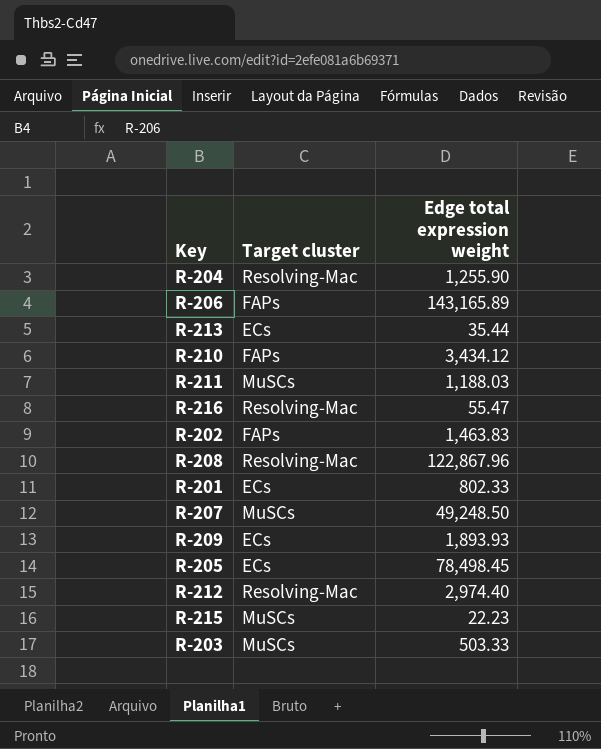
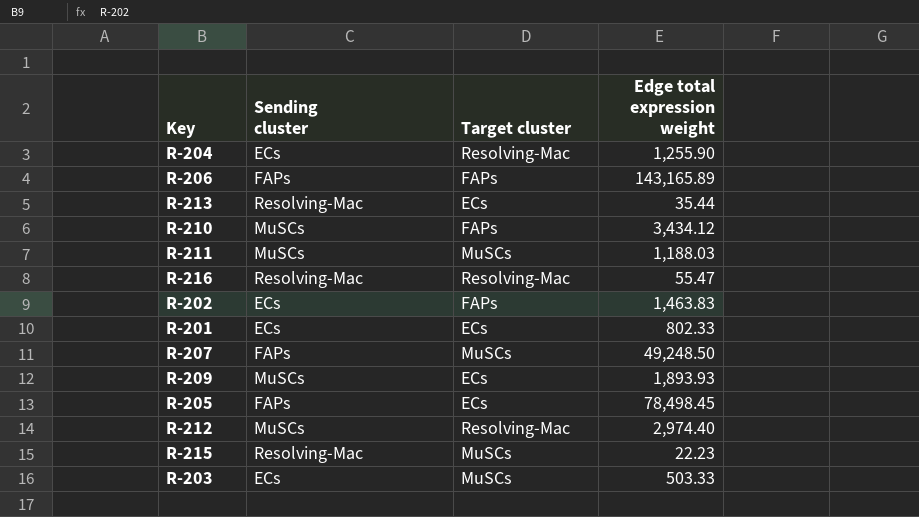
column Sending cluster | position: none -> 2
row R-208: Resolving-Mac | 122,867.96 -> none

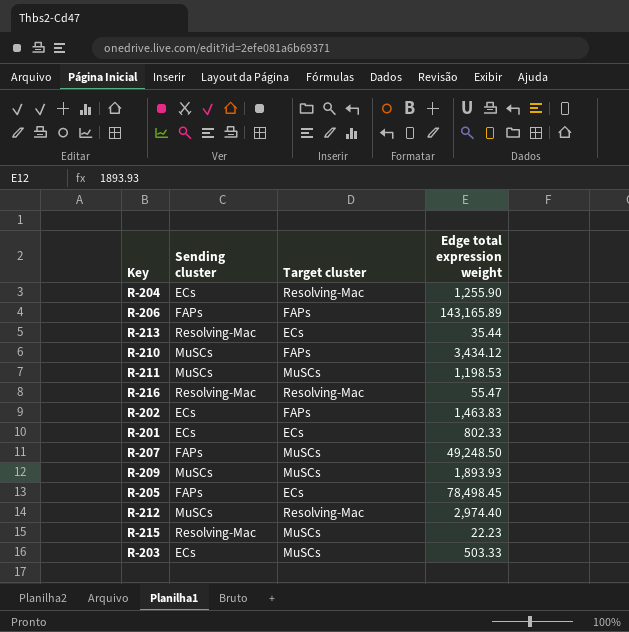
R-211 | Edge total expression weight: 1,188.03 -> 1,198.53
R-209 | Target cluster: ECs -> MuSCs

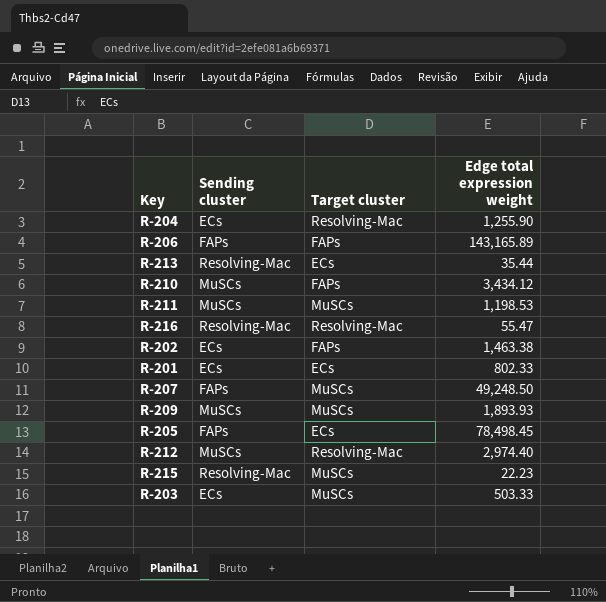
R-202 | Edge total expression weight: 1,463.83 -> 1,463.38

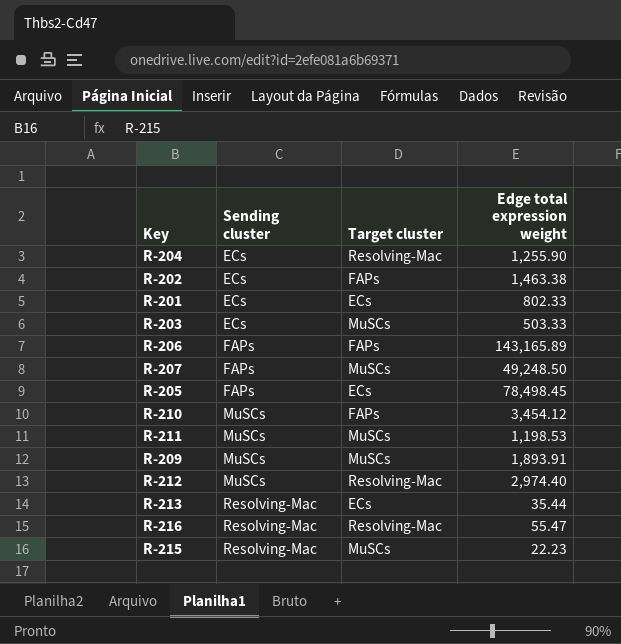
row order: none -> Sending cluster ascending
R-210 | Edge total expression weight: 3,434.12 -> 3,454.12
R-209 | Edge total expression weight: 1,893.93 -> 1,893.91

